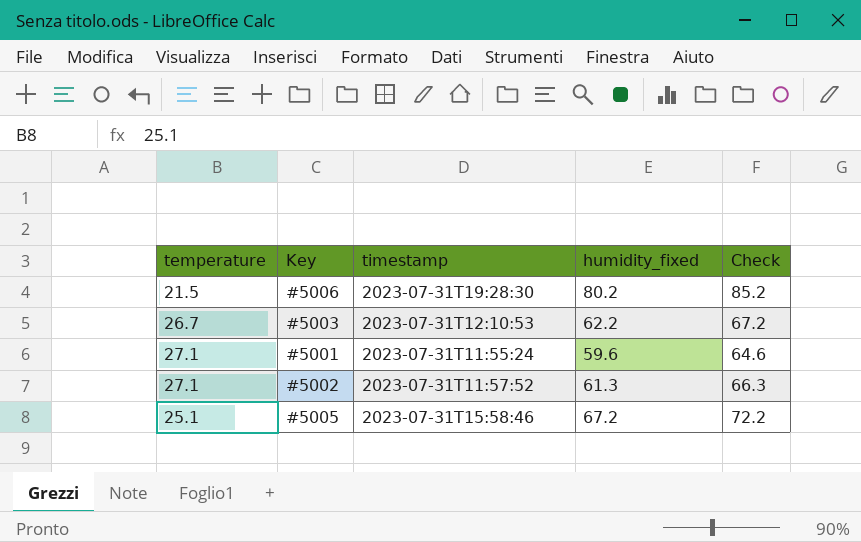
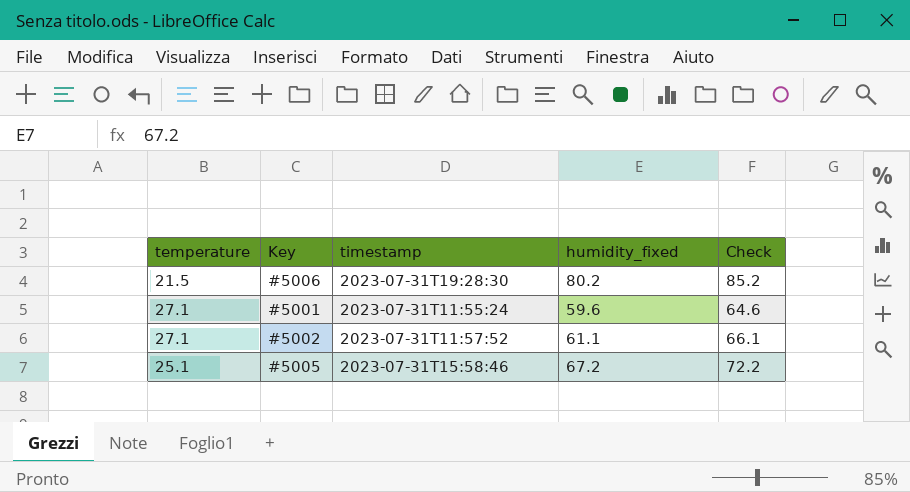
row #5003: 26.7 | 2023-07-31T12:10:53 | 62.2 | 67.2 -> none
#5002 | humidity_fixed: 61.3 -> 61.1
#5002 | Check: 66.3 -> 66.1

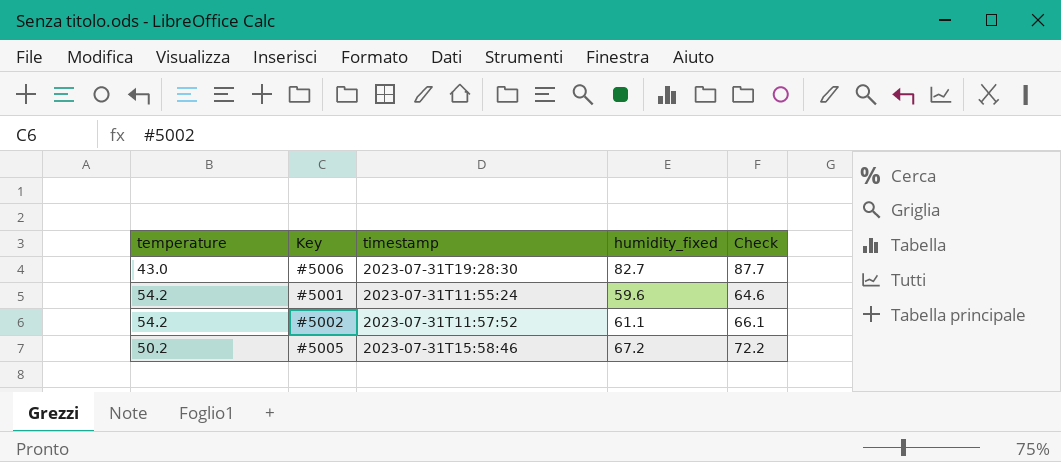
#5006 | temperature: 21.5 -> 43.0
#5006 | humidity_fixed: 80.2 -> 82.7
#5006 | Check: 85.2 -> 87.7
#5001 | temperature: 27.1 -> 54.2
#5002 | temperature: 27.1 -> 54.2
#5005 | temperature: 25.1 -> 50.2

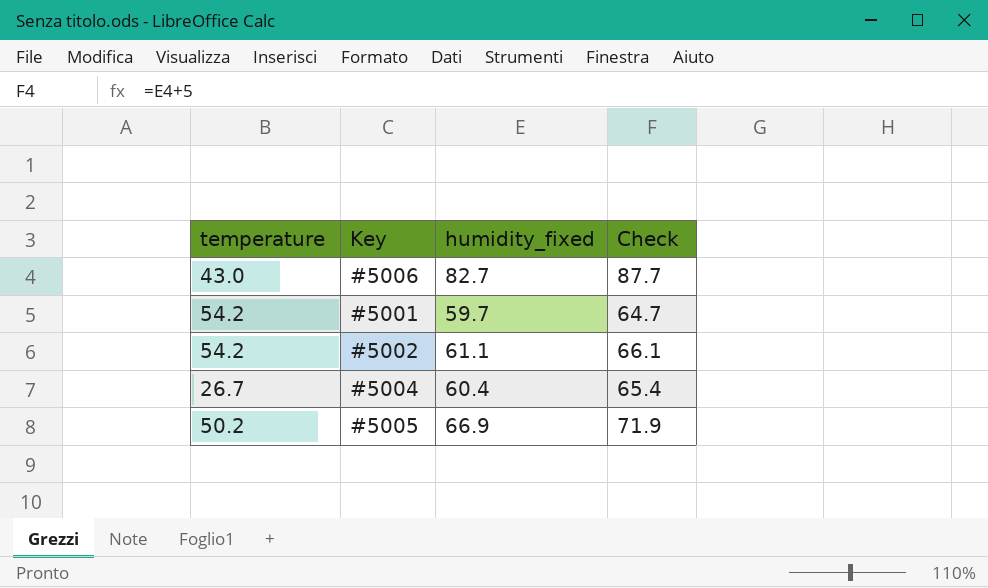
column timestamp | position: 3 -> none
#5001 | humidity_fixed: 59.6 -> 59.7
#5001 | Check: 64.6 -> 64.7
row #5004: none -> 26.7 | 60.4 | 65.4
#5005 | humidity_fixed: 67.2 -> 66.9
#5005 | Check: 72.2 -> 71.9

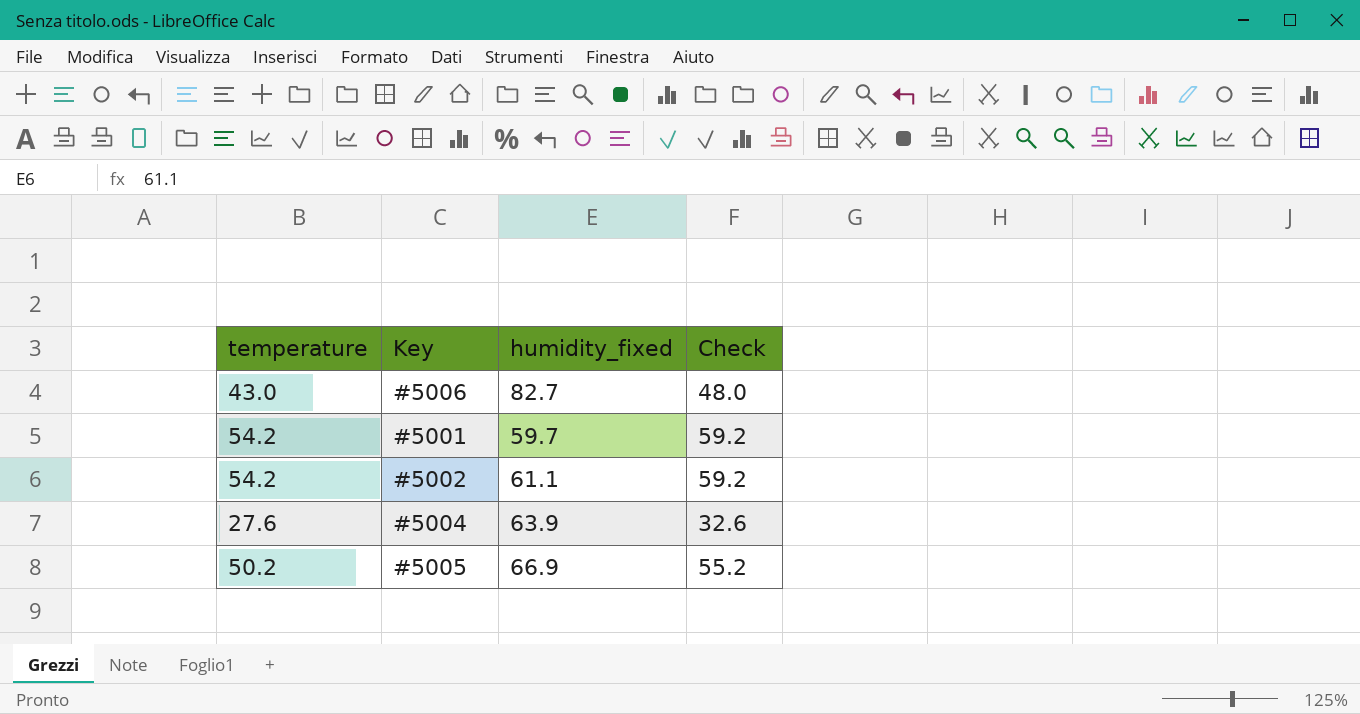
column Check | formula: [humidity_fixed] + 5 -> [temperature] + 5
#5004 | temperature: 26.7 -> 27.6
#5004 | humidity_fixed: 60.4 -> 63.9

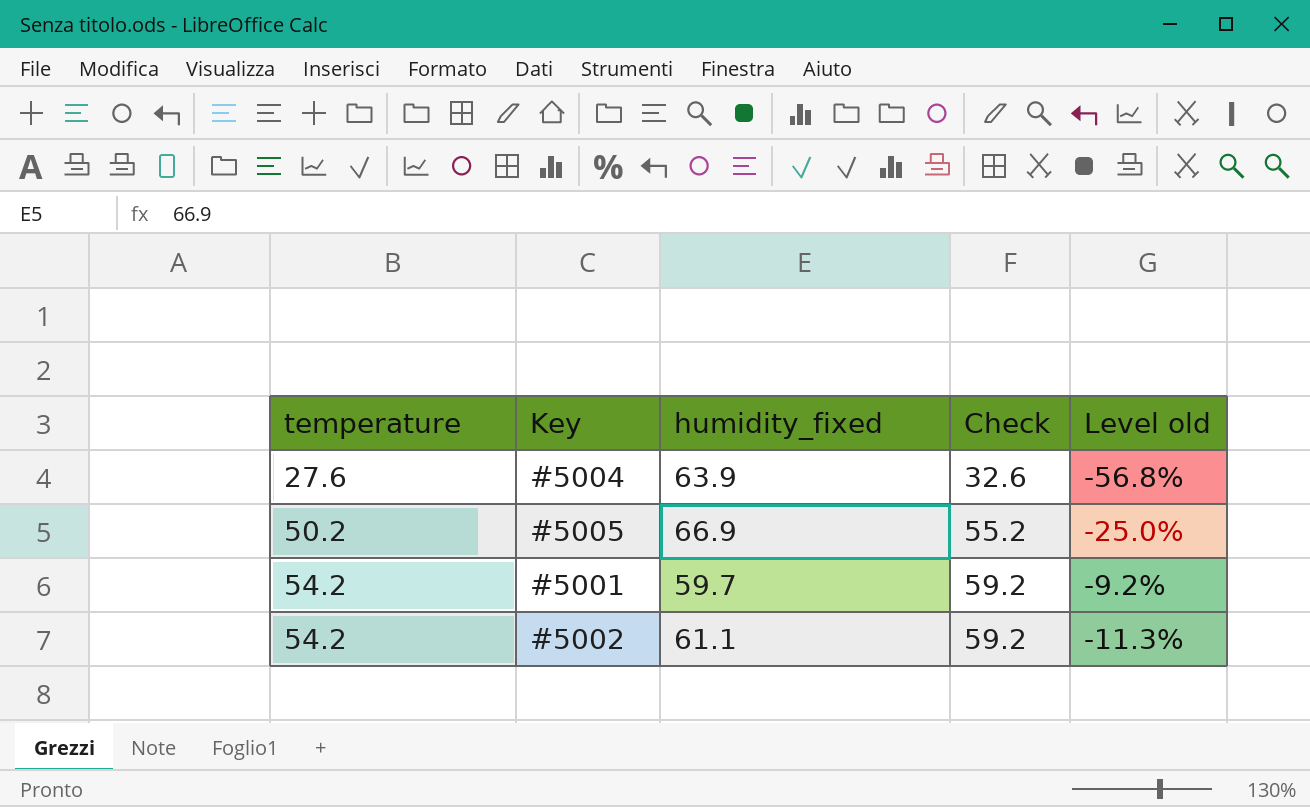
row order: none -> temperature ascending
column Level old | formula: none -> ([temperature] - [humidity_fixed]) / [humidity_fixed]
row #5006: 43.0 | 82.7 | 48.0 -> none

